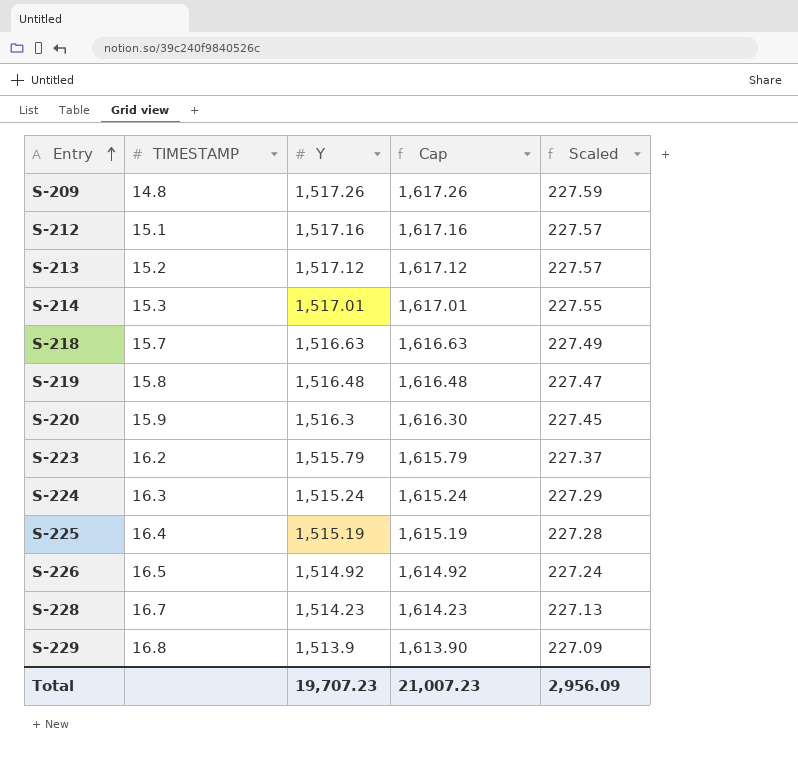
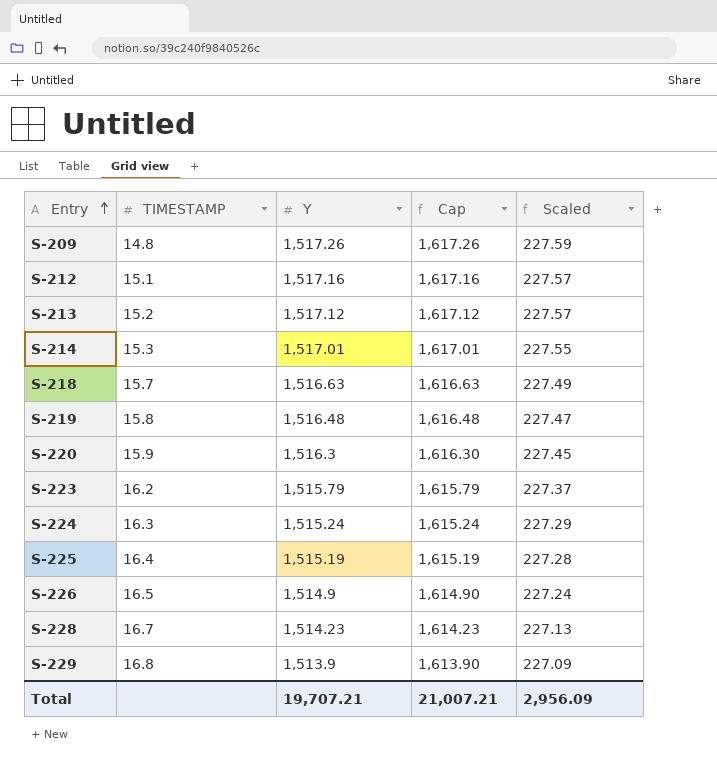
S-226 | Y: 1,514.92 -> 1,514.9
S-226 | Cap: 1,614.92 -> 1,614.90
Total | Y: 19,707.23 -> 19,707.21
Total | Cap: 21,007.23 -> 21,007.21

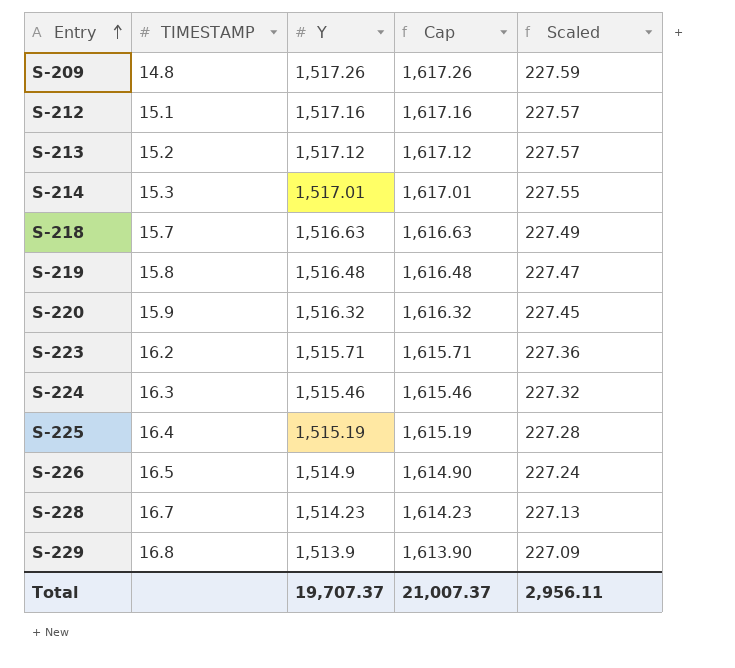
S-220 | Y: 1,516.3 -> 1,516.32
S-220 | Cap: 1,616.30 -> 1,616.32
S-223 | Y: 1,515.79 -> 1,515.71
S-223 | Cap: 1,615.79 -> 1,615.71
S-223 | Scaled: 227.37 -> 227.36
S-224 | Y: 1,515.24 -> 1,515.46
S-224 | Cap: 1,615.24 -> 1,615.46
S-224 | Scaled: 227.29 -> 227.32
Total | Y: 19,707.21 -> 19,707.37
Total | Cap: 21,007.21 -> 21,007.37
Total | Scaled: 2,956.09 -> 2,956.11

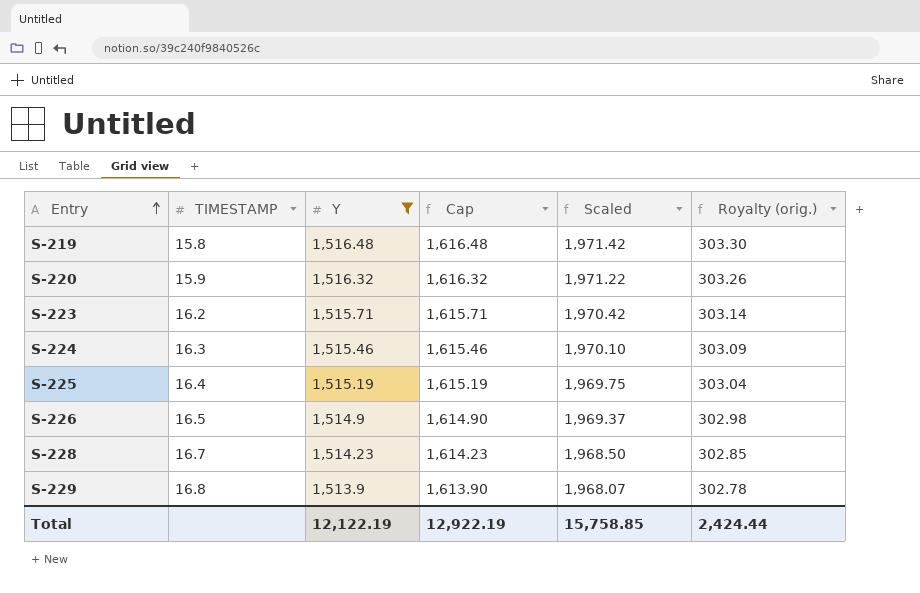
filter: none -> Y <= 1,516.48
column Scaled | formula: [Y] * 0.15 -> [Y] * 1.3
column Royalty (orig.) | formula: none -> [Y] * 0.2
Total | Y: 19,707.37 -> 12,122.19
Total | Cap: 21,007.37 -> 12,922.19
Total | Scaled: 2,956.11 -> 15,758.85

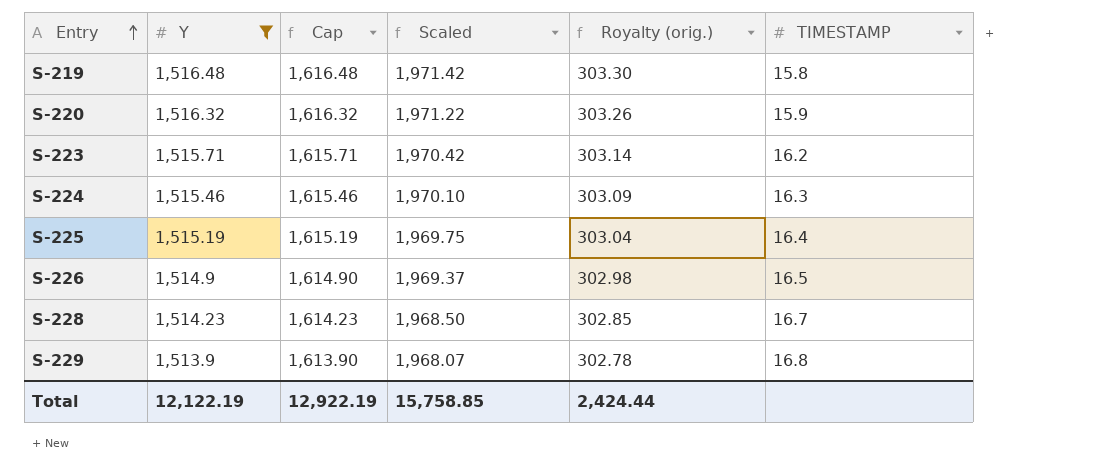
column TIMESTAMP | position: 2 -> 6

